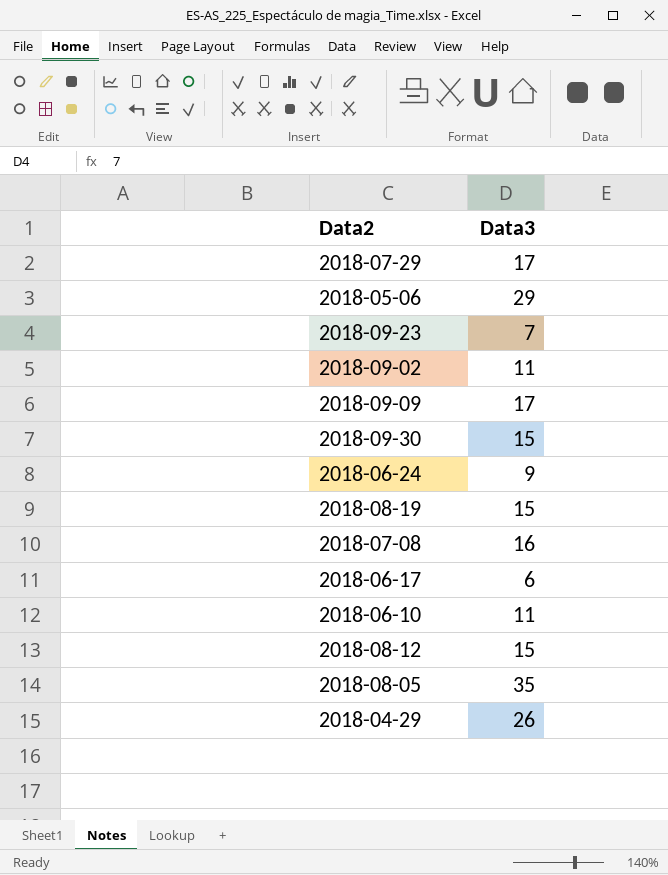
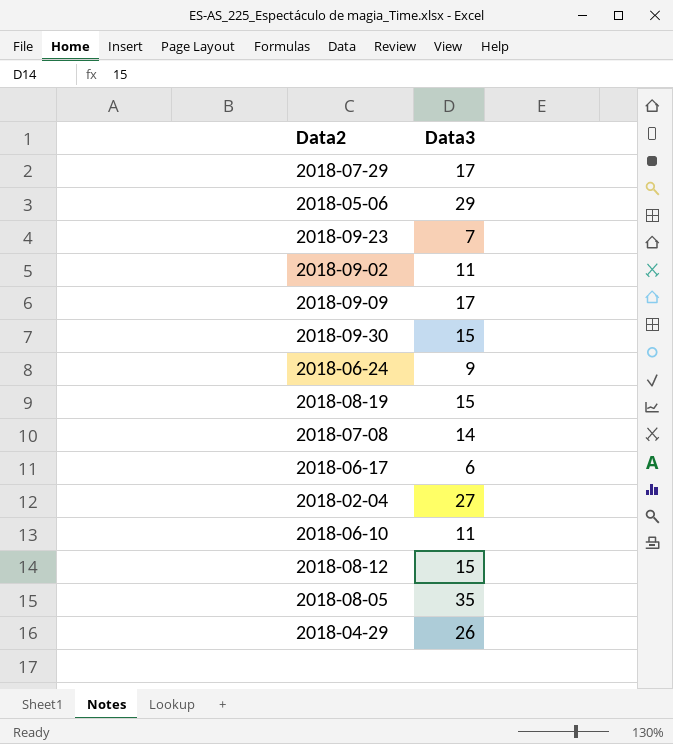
2018-07-08 | Data3: 16 -> 14
row 2018-02-04: none -> 27

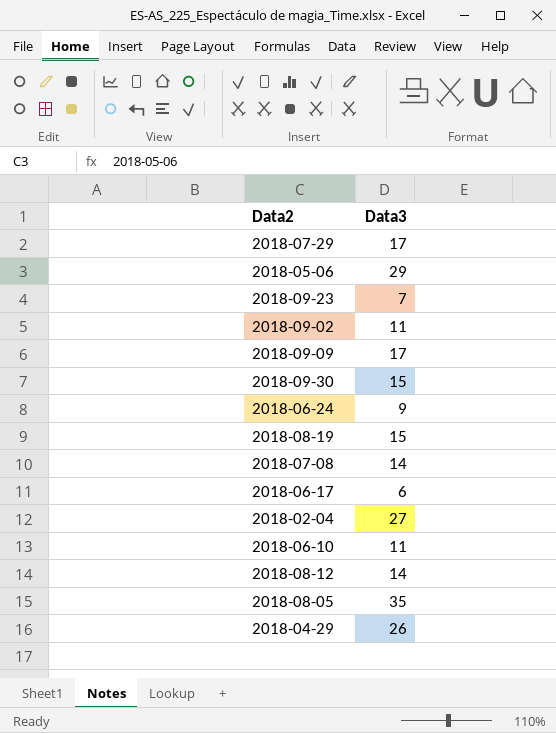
2018-08-12 | Data3: 15 -> 14

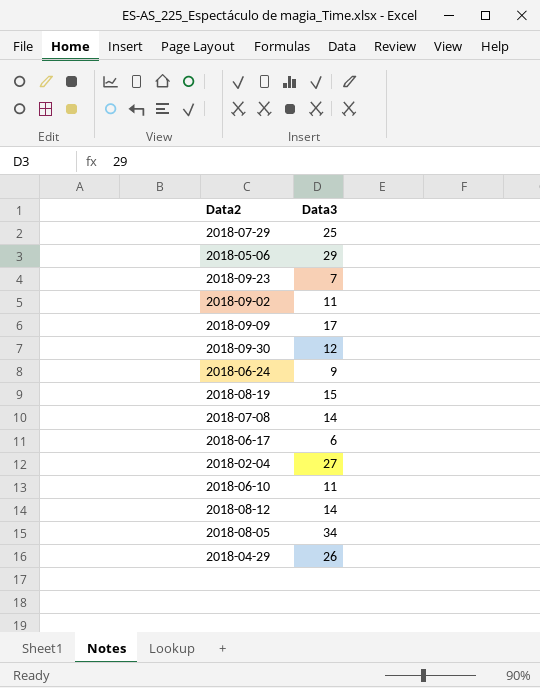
2018-07-29 | Data3: 17 -> 25
2018-09-30 | Data3: 15 -> 12
2018-08-05 | Data3: 35 -> 34

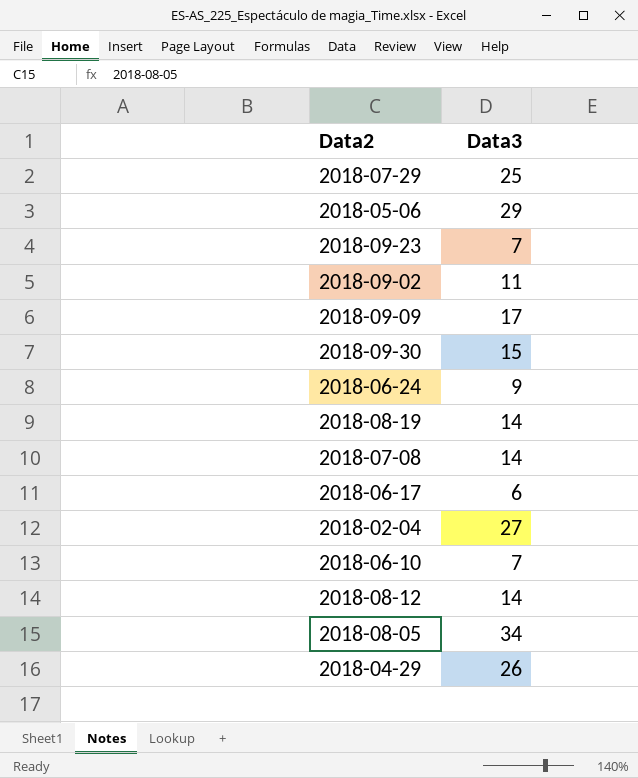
2018-09-30 | Data3: 12 -> 15
2018-08-19 | Data3: 15 -> 14
2018-06-10 | Data3: 11 -> 7

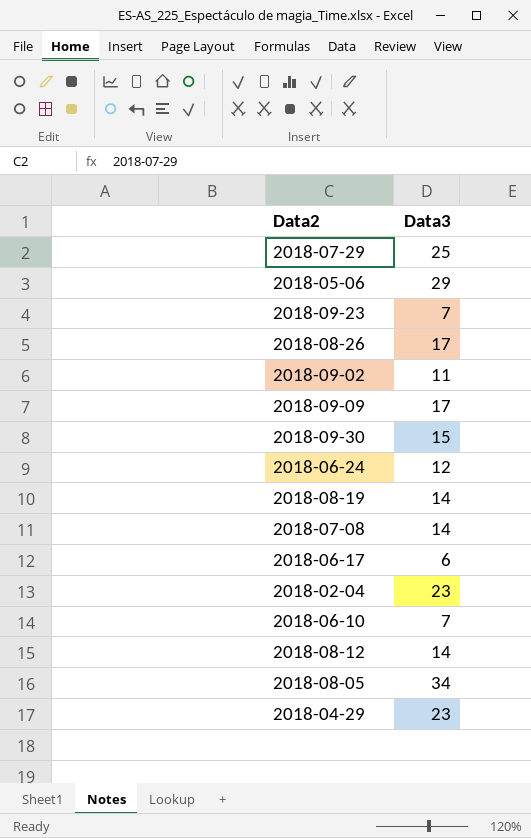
row 2018-08-26: none -> 17
2018-06-24 | Data3: 9 -> 12
2018-02-04 | Data3: 27 -> 23
2018-04-29 | Data3: 26 -> 23

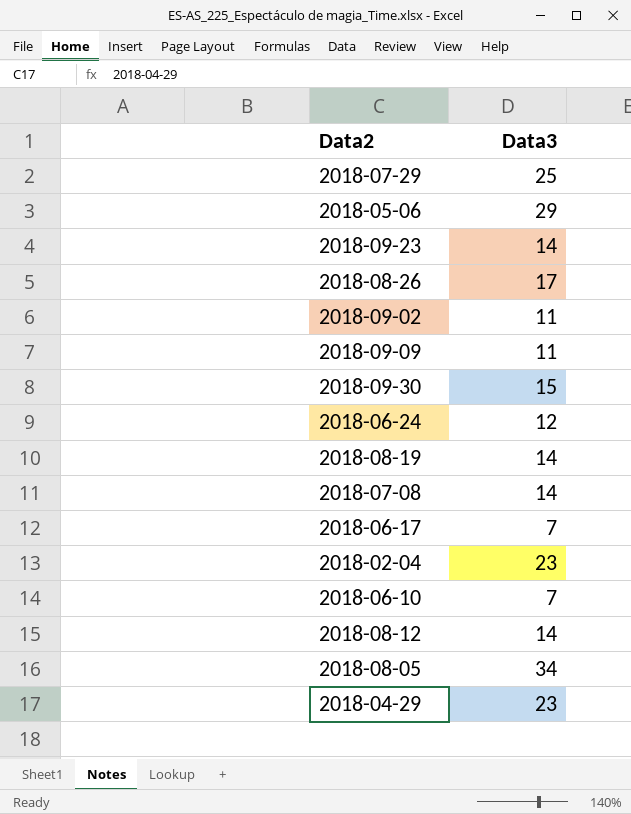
2018-09-23 | Data3: 7 -> 14
2018-09-09 | Data3: 17 -> 11
2018-06-17 | Data3: 6 -> 7

